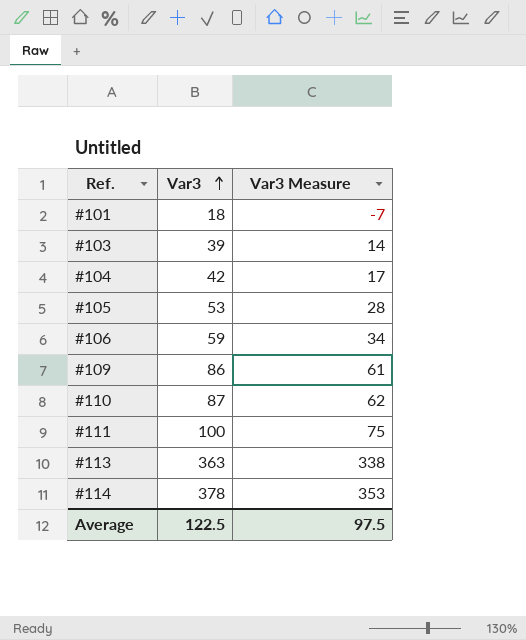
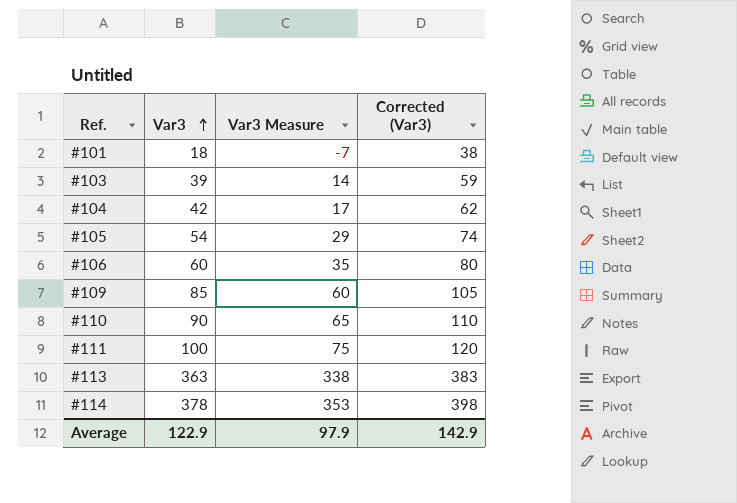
column Corrected (Var3) | formula: none -> [Var3] + 20
#105 | Var3: 53 -> 54
#105 | Var3 Measure: 28 -> 29
#106 | Var3: 59 -> 60
#106 | Var3 Measure: 34 -> 35
#109 | Var3: 86 -> 85
#109 | Var3 Measure: 61 -> 60
#110 | Var3: 87 -> 90
#110 | Var3 Measure: 62 -> 65
Average | Var3: 122.5 -> 122.9
Average | Var3 Measure: 97.5 -> 97.9

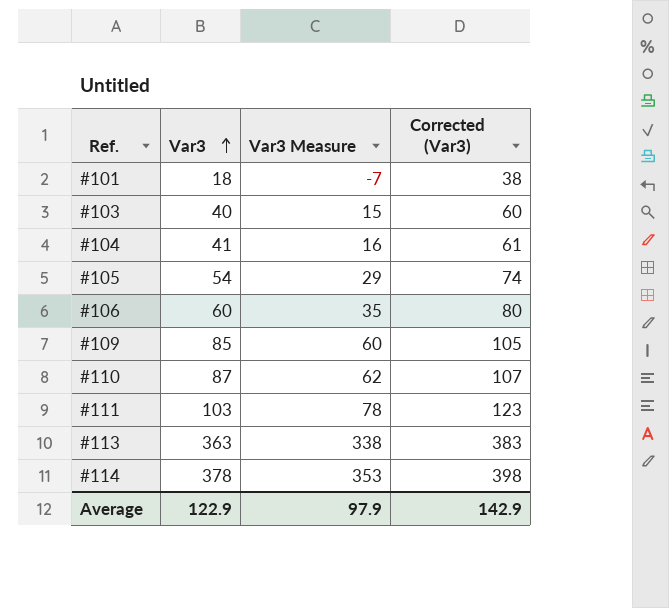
#103 | Var3: 39 -> 40
#103 | Var3 Measure: 14 -> 15
#103 | Corrected (Var3): 59 -> 60
#104 | Var3: 42 -> 41
#104 | Var3 Measure: 17 -> 16
#104 | Corrected (Var3): 62 -> 61
#110 | Var3: 90 -> 87
#110 | Var3 Measure: 65 -> 62
#110 | Corrected (Var3): 110 -> 107
#111 | Var3: 100 -> 103
#111 | Var3 Measure: 75 -> 78
#111 | Corrected (Var3): 120 -> 123

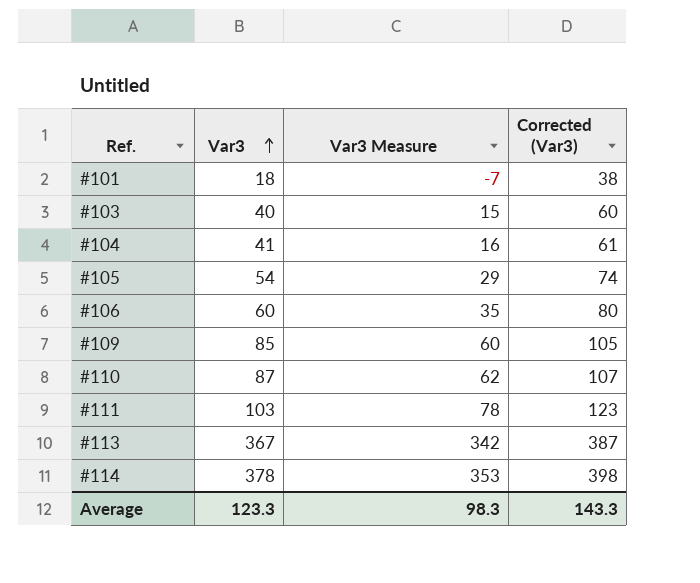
#113 | Var3: 363 -> 367
#113 | Var3 Measure: 338 -> 342
#113 | Corrected (Var3): 383 -> 387
Average | Var3: 122.9 -> 123.3
Average | Var3 Measure: 97.9 -> 98.3
Average | Corrected (Var3): 142.9 -> 143.3

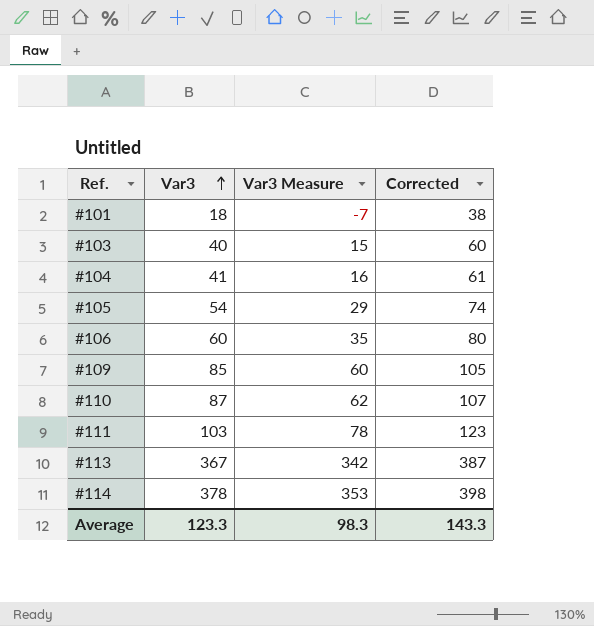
column name: Corrected (Var3) -> Corrected

